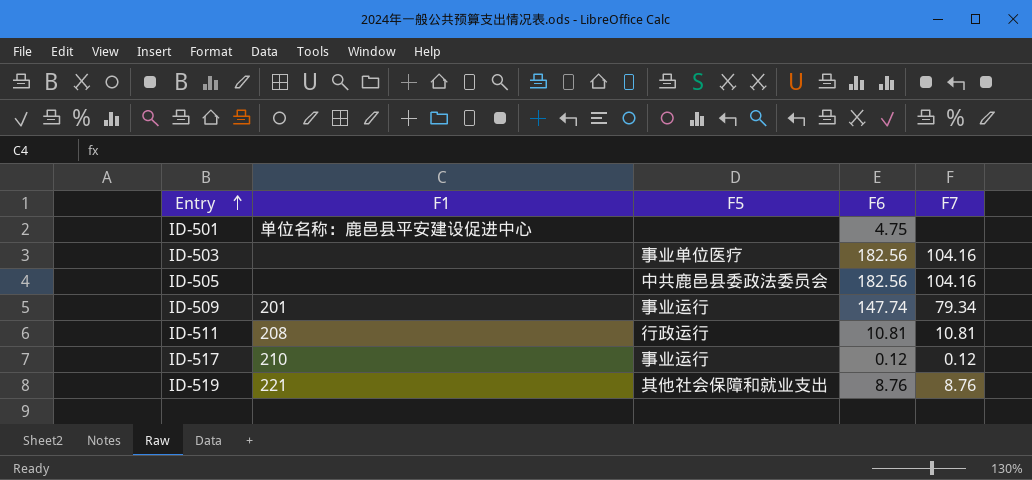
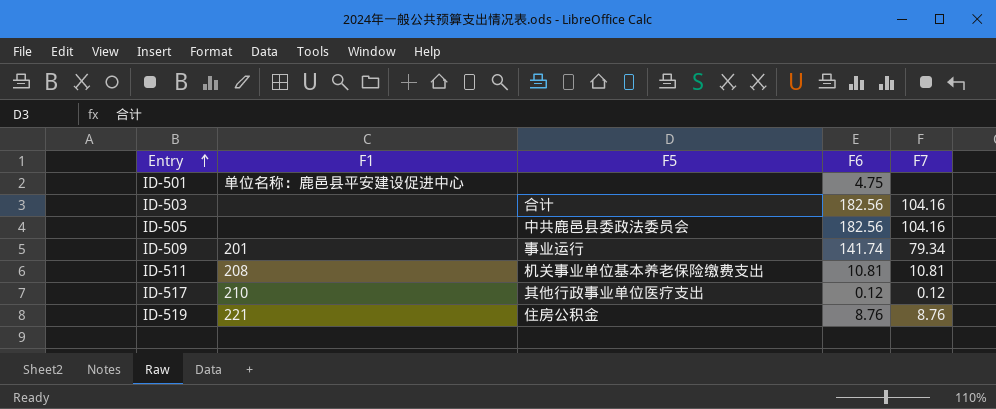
ID-503 | F5: 事业单位医疗 -> 合计
ID-509 | F6: 147.74 -> 141.74
ID-511 | F5: 行政运行 -> 机关事业单位基本养老保险缴费支出
ID-517 | F5: 事业运行 -> 其他行政事业单位医疗支出
ID-519 | F5: 其他社会保障和就业支出 -> 住房公积金

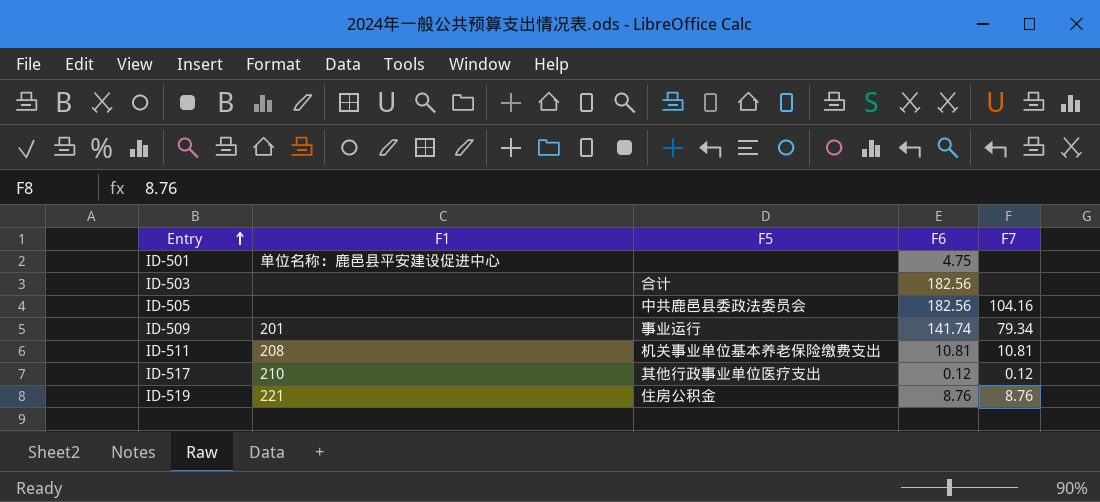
ID-503 | F7: 104.16 -> none

